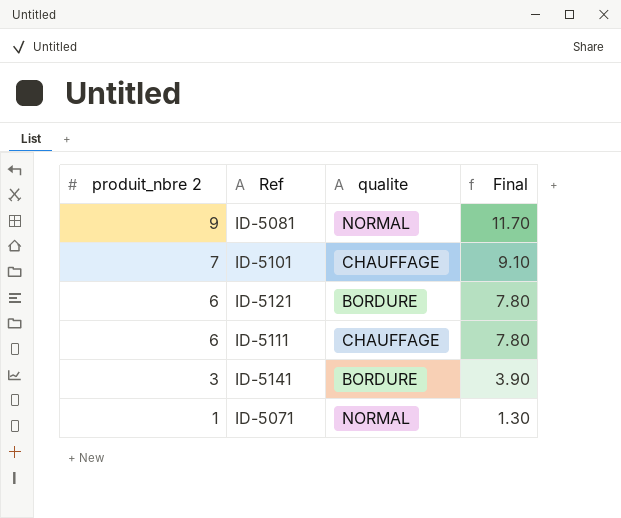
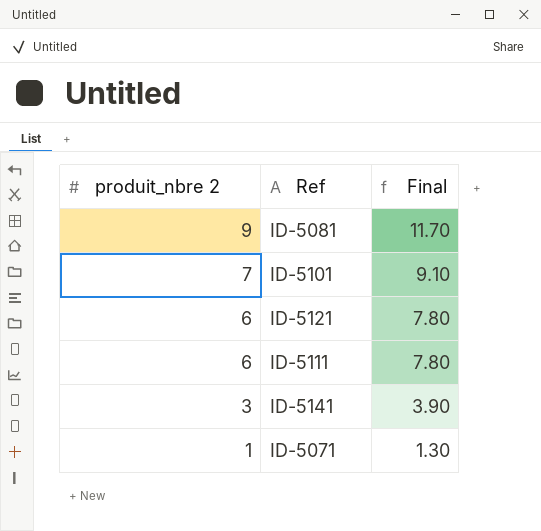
column qualite | position: 3 -> none

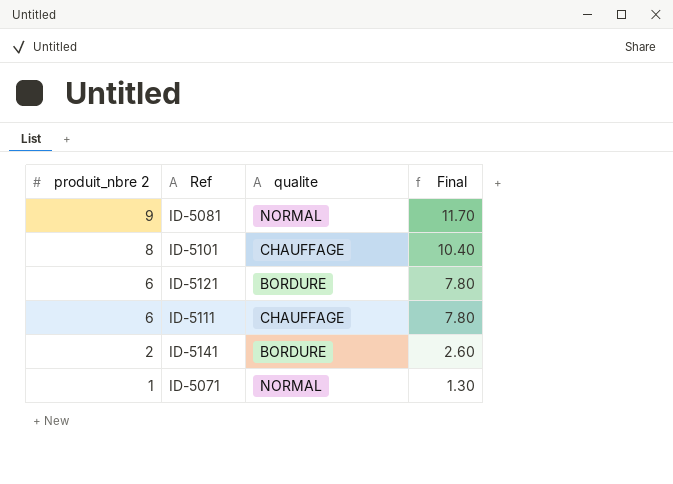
column qualite | position: none -> 3
ID-5101 | produit_nbre 2: 7 -> 8
ID-5101 | Final: 9.10 -> 10.40
ID-5141 | produit_nbre 2: 3 -> 2
ID-5141 | Final: 3.90 -> 2.60

